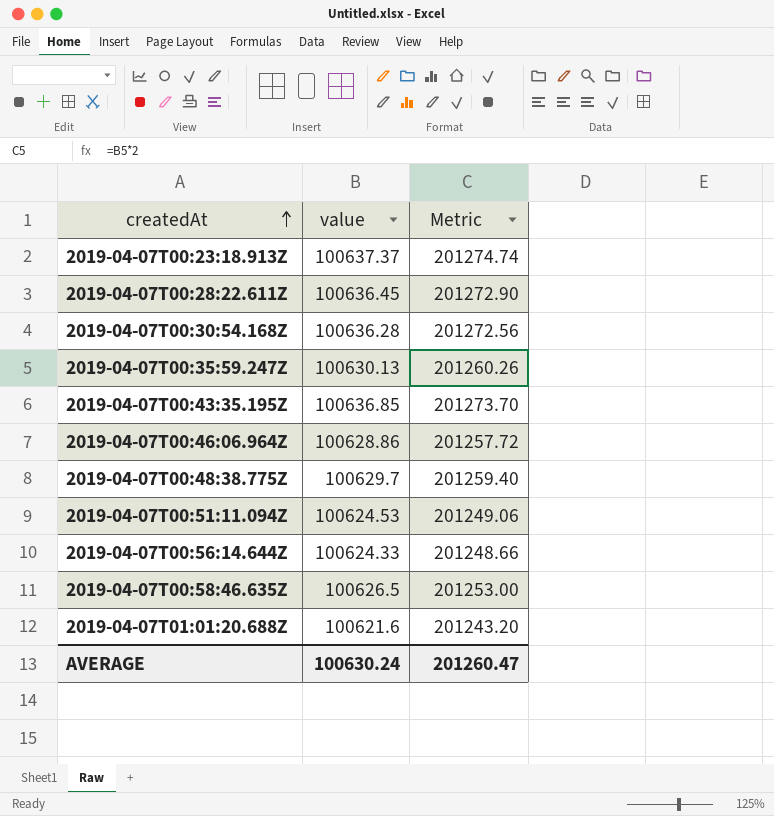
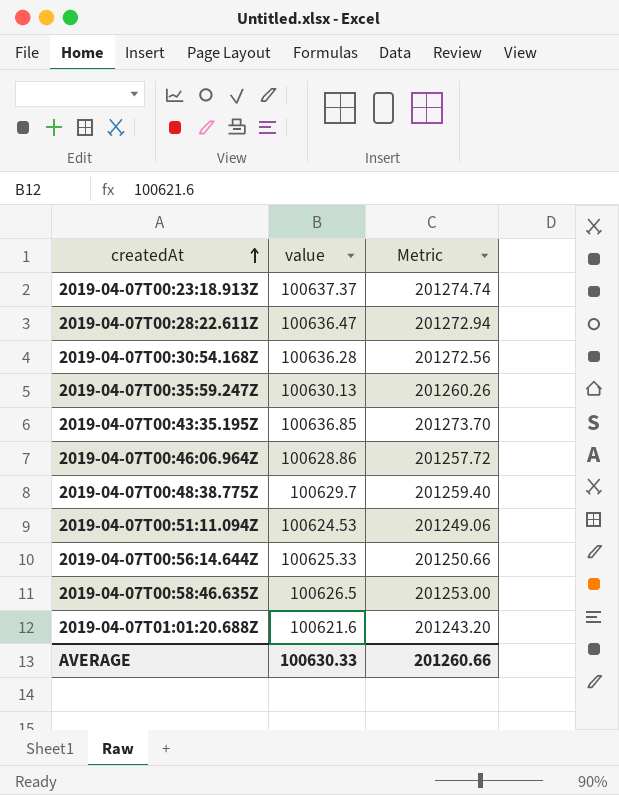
2019-04-07T00:28:22.611Z | value: 100636.45 -> 100636.47
2019-04-07T00:28:22.611Z | Metric: 201272.90 -> 201272.94
2019-04-07T00:56:14.644Z | value: 100624.33 -> 100625.33
2019-04-07T00:56:14.644Z | Metric: 201248.66 -> 201250.66
AVERAGE | value: 100630.24 -> 100630.33
AVERAGE | Metric: 201260.47 -> 201260.66

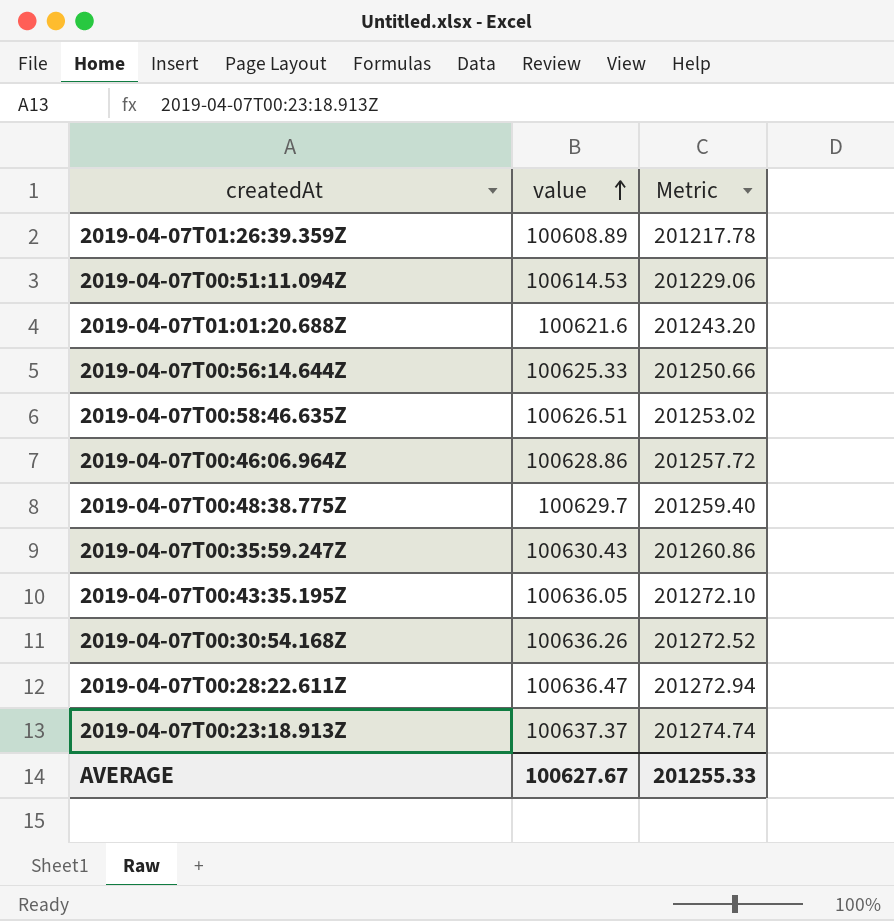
row order: createdAt ascending -> value ascending
row 2019-04-07T01:26:39.359Z: none -> 100608.89 | 201217.78
2019-04-07T00:51:11.094Z | value: 100624.53 -> 100614.53
2019-04-07T00:51:11.094Z | Metric: 201249.06 -> 201229.06
2019-04-07T00:58:46.635Z | value: 100626.5 -> 100626.51
2019-04-07T00:58:46.635Z | Metric: 201253.00 -> 201253.02
2019-04-07T00:35:59.247Z | value: 100630.13 -> 100630.43
2019-04-07T00:35:59.247Z | Metric: 201260.26 -> 201260.86
2019-04-07T00:43:35.195Z | value: 100636.85 -> 100636.05
2019-04-07T00:43:35.195Z | Metric: 201273.70 -> 201272.10
2019-04-07T00:30:54.168Z | value: 100636.28 -> 100636.26
2019-04-07T00:30:54.168Z | Metric: 201272.56 -> 201272.52
AVERAGE | value: 100630.33 -> 100627.67
AVERAGE | Metric: 201260.66 -> 201255.33

